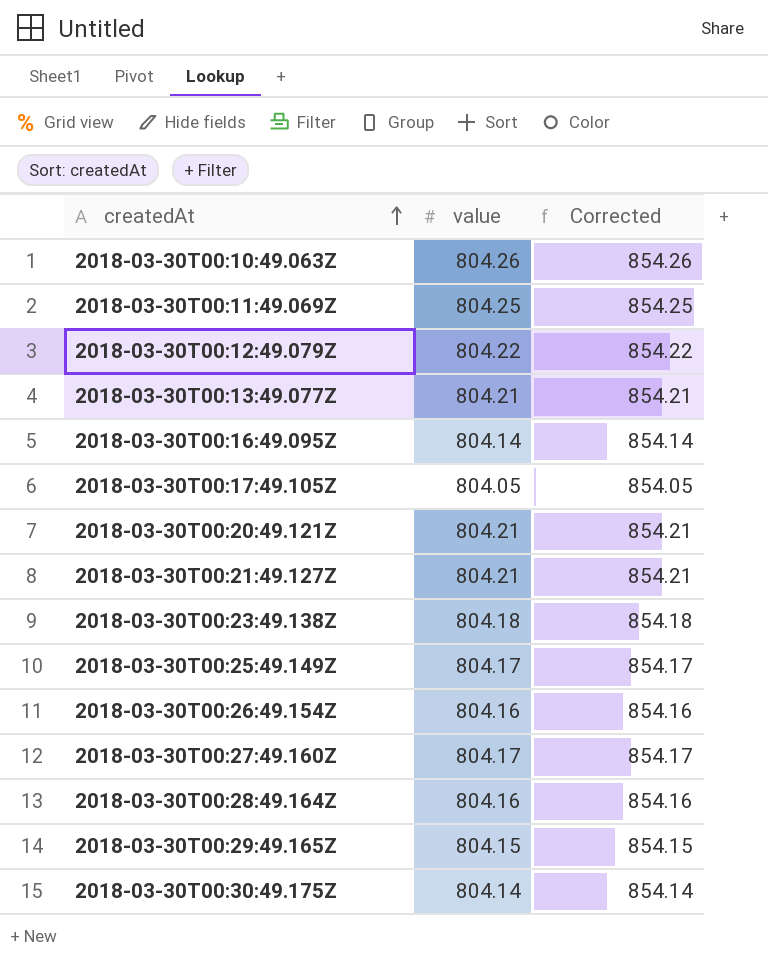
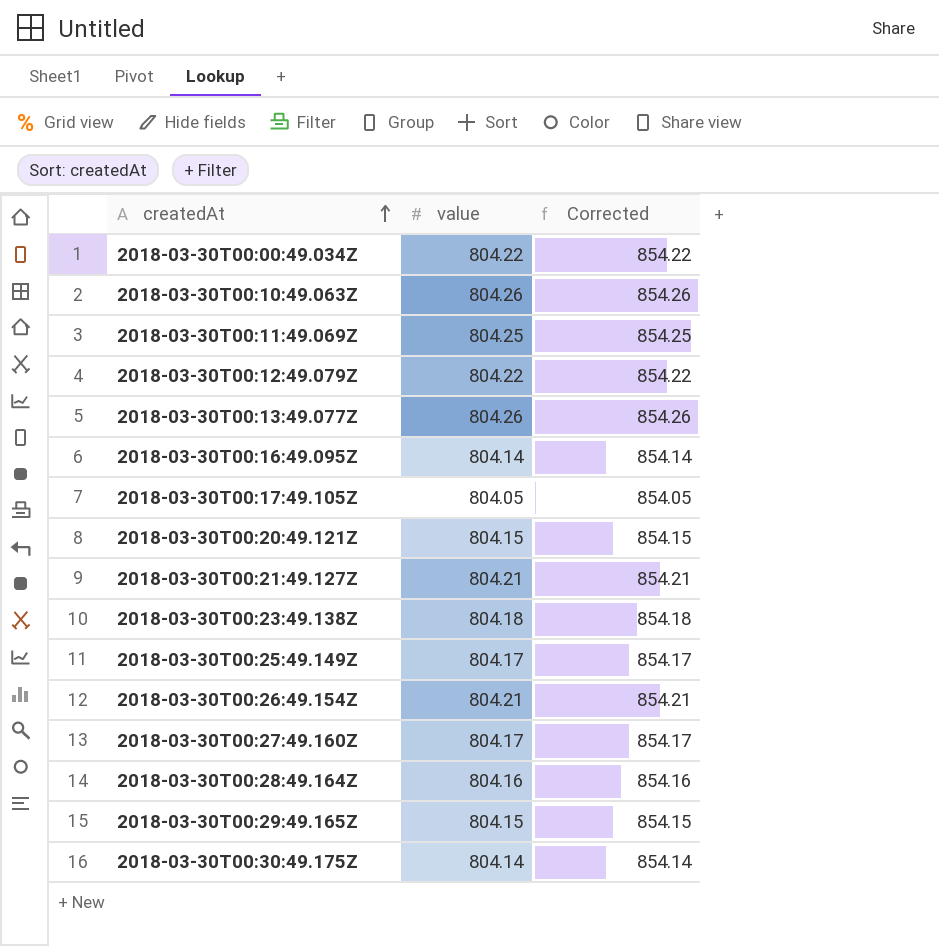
row 2018-03-30T00:00:49.034Z: none -> 804.22 | 854.22
2018-03-30T00:13:49.077Z | value: 804.21 -> 804.26
2018-03-30T00:13:49.077Z | Corrected: 854.21 -> 854.26
2018-03-30T00:20:49.121Z | value: 804.21 -> 804.15
2018-03-30T00:20:49.121Z | Corrected: 854.21 -> 854.15
2018-03-30T00:26:49.154Z | value: 804.16 -> 804.21
2018-03-30T00:26:49.154Z | Corrected: 854.16 -> 854.21

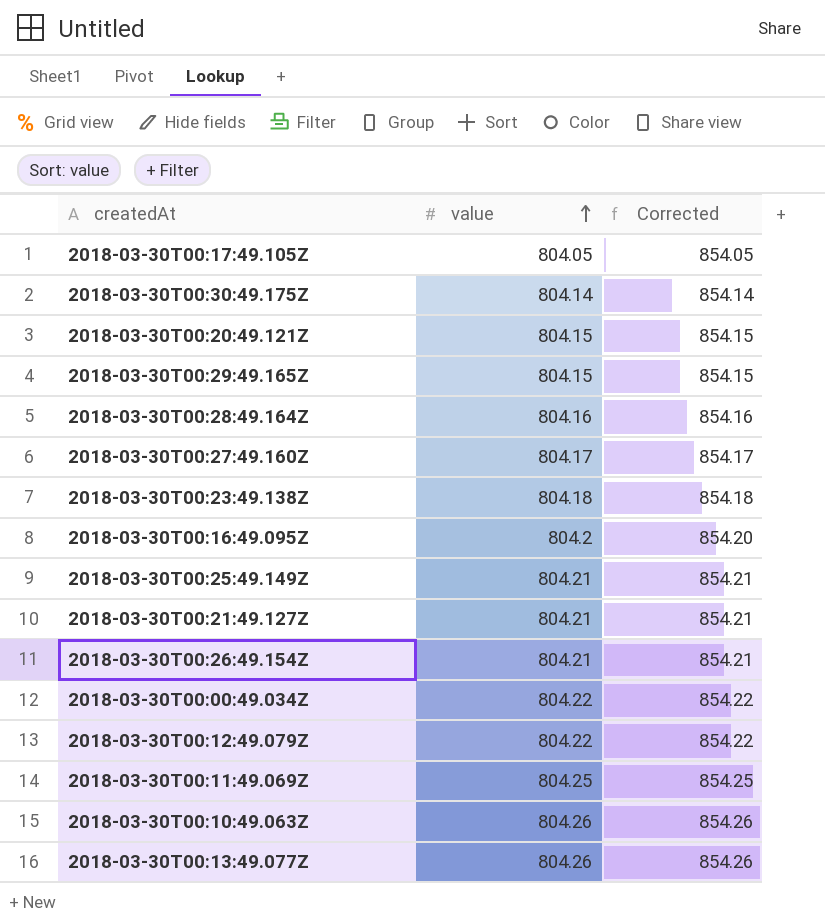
row order: createdAt ascending -> value ascending
2018-03-30T00:16:49.095Z | value: 804.14 -> 804.2
2018-03-30T00:16:49.095Z | Corrected: 854.14 -> 854.20
2018-03-30T00:25:49.149Z | value: 804.17 -> 804.21
2018-03-30T00:25:49.149Z | Corrected: 854.17 -> 854.21

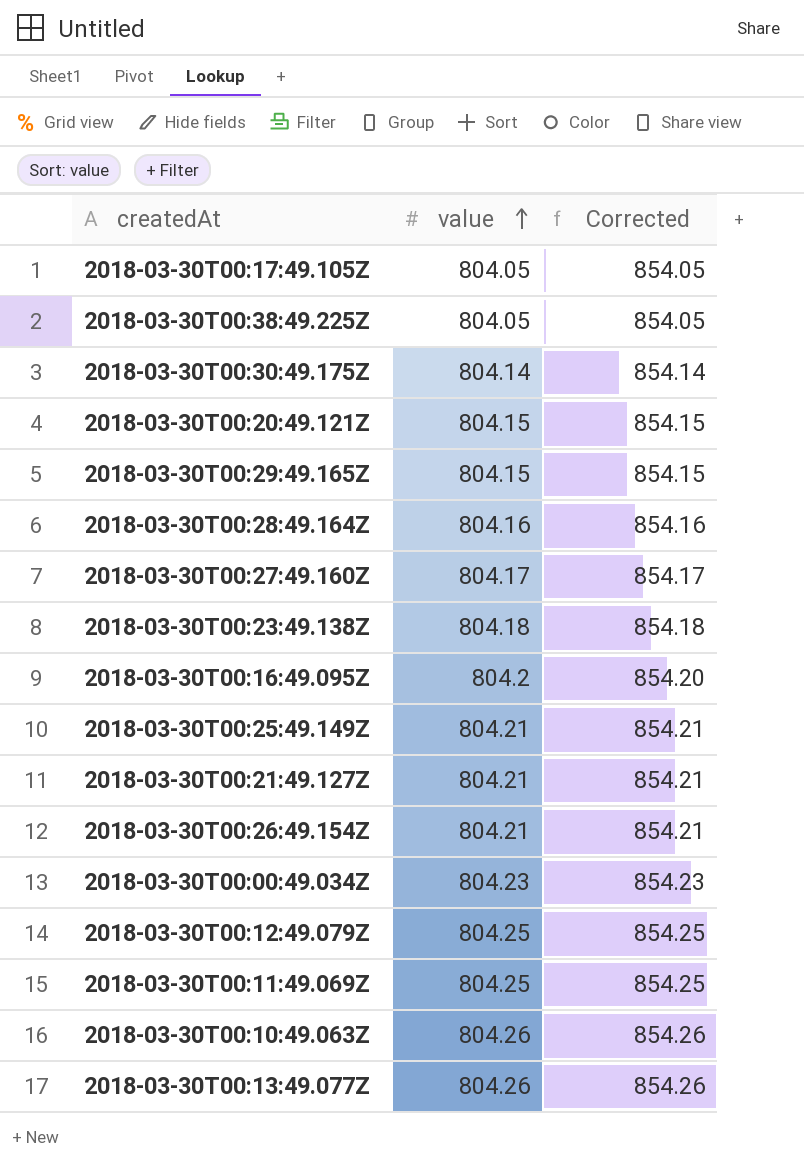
row 2018-03-30T00:38:49.225Z: none -> 804.05 | 854.05
2018-03-30T00:00:49.034Z | value: 804.22 -> 804.23
2018-03-30T00:00:49.034Z | Corrected: 854.22 -> 854.23
2018-03-30T00:12:49.079Z | value: 804.22 -> 804.25
2018-03-30T00:12:49.079Z | Corrected: 854.22 -> 854.25

